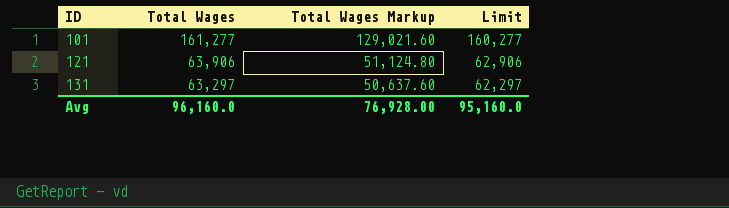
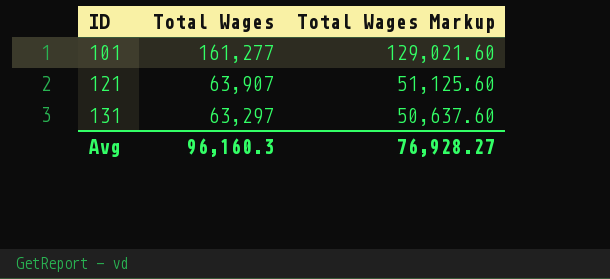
column Limit | formula: [Total Wages] - 1000 -> none
121 | Total Wages: 63,906 -> 63,907
121 | Total Wages Markup: 51,124.80 -> 51,125.60
Avg | Total Wages: 96,160.0 -> 96,160.3
Avg | Total Wages Markup: 76,928.00 -> 76,928.27

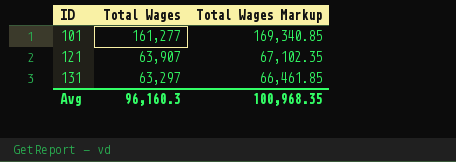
column Total Wages Markup | formula: [Total Wages] * 0.8 -> [Total Wages] * 1.05
Avg | Total Wages Markup: 76,928.27 -> 100,968.35

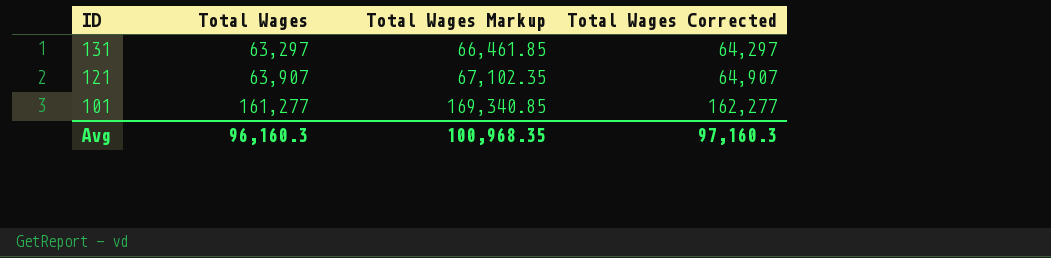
row order: ID ascending -> ID descending
column Total Wages Corrected | formula: none -> [Total Wages] + 1000

